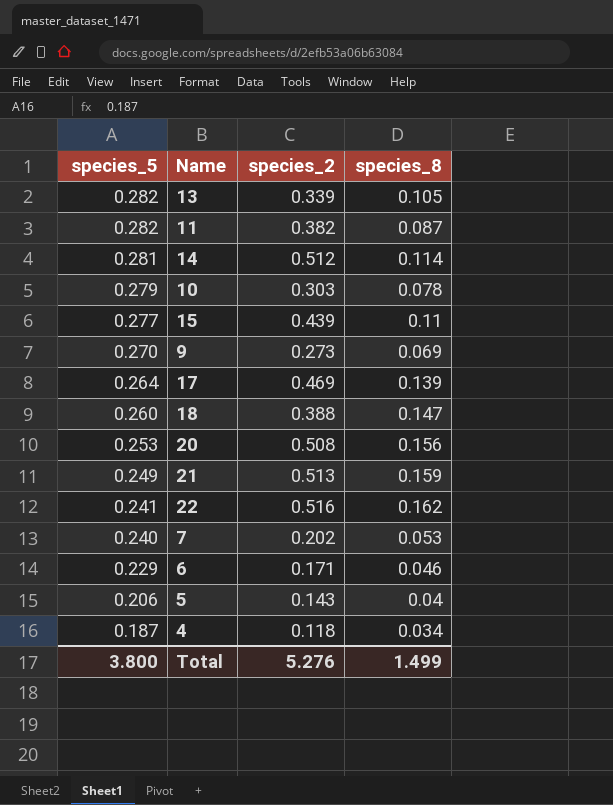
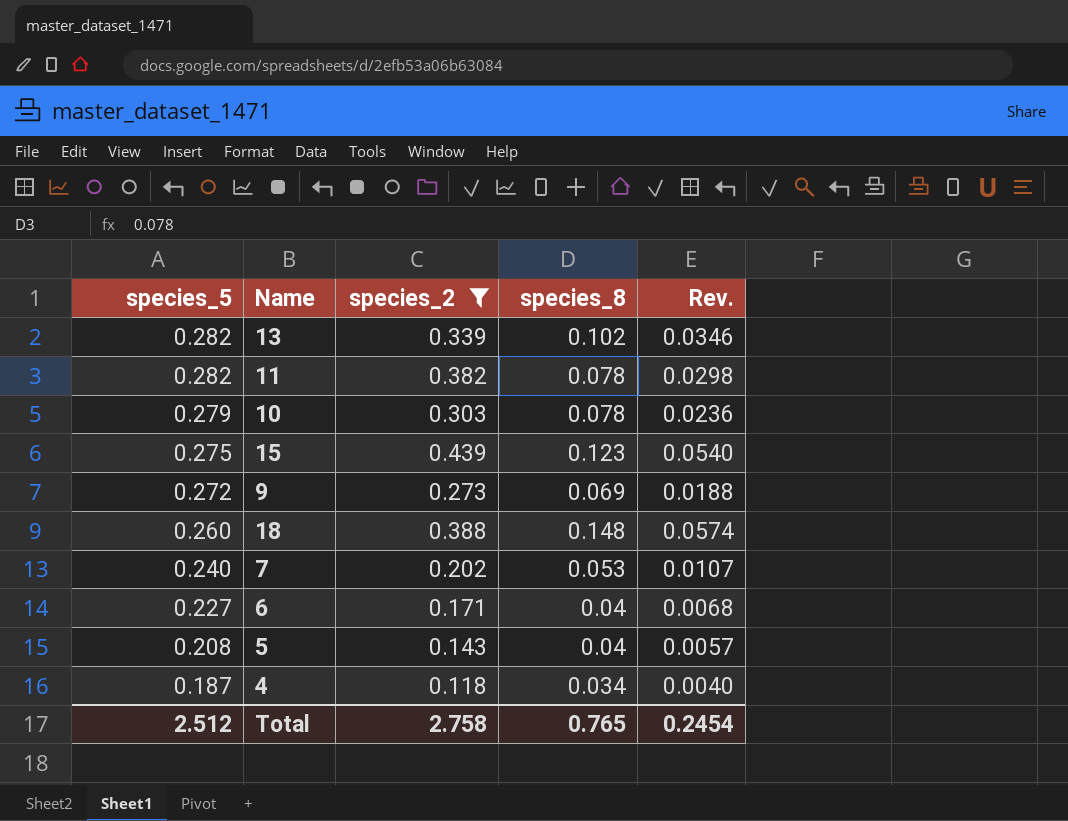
filter: none -> species_2 <= 0.439
column Rev. | formula: none -> [species_2] * [species_8]
13 | species_8: 0.105 -> 0.102
11 | species_8: 0.087 -> 0.078
15 | species_5: 0.277 -> 0.275
15 | species_8: 0.11 -> 0.123
9 | species_5: 0.270 -> 0.272
18 | species_8: 0.147 -> 0.148
6 | species_5: 0.229 -> 0.227
6 | species_8: 0.046 -> 0.04
5 | species_5: 0.206 -> 0.208
Total | species_5: 3.800 -> 2.512
Total | species_2: 5.276 -> 2.758
Total | species_8: 1.499 -> 0.765

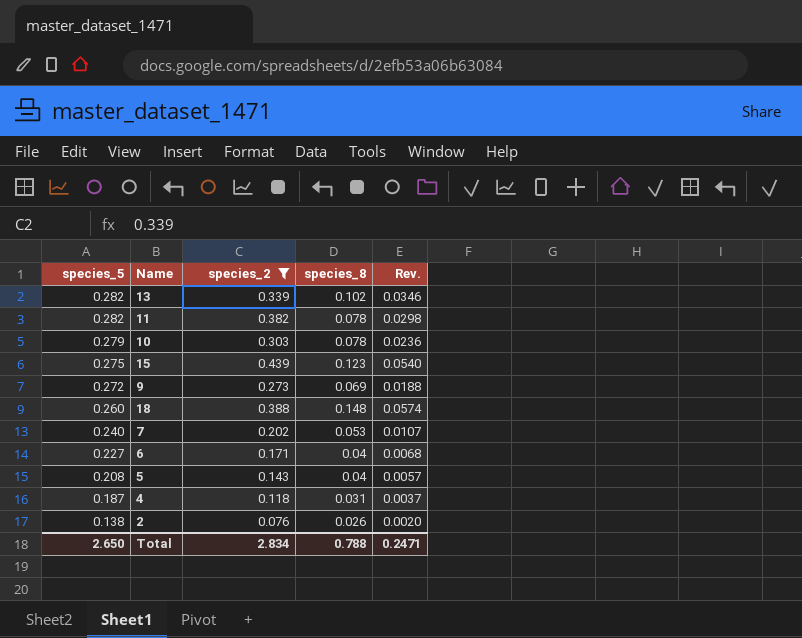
4 | species_8: 0.034 -> 0.031
4 | Rev.: 0.0040 -> 0.0037
row 2: none -> 0.138 | 0.076 | 0.026 | 0.0020
Total | species_5: 2.512 -> 2.650
Total | species_2: 2.758 -> 2.834
Total | species_8: 0.765 -> 0.788
Total | Rev.: 0.2454 -> 0.2471

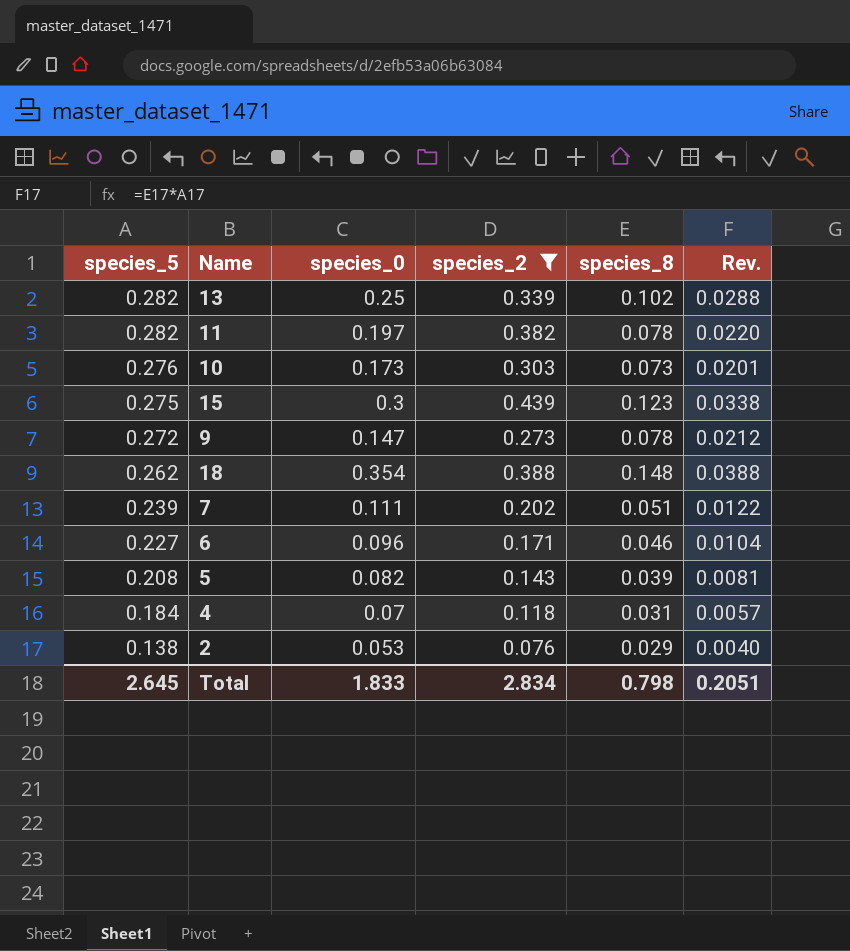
column species_0 | position: none -> 3
column Rev. | formula: [species_2] * [species_8] -> [species_5] * [species_8]
10 | species_5: 0.279 -> 0.276
10 | species_8: 0.078 -> 0.073
9 | species_8: 0.069 -> 0.078
18 | species_5: 0.260 -> 0.262
7 | species_5: 0.240 -> 0.239
7 | species_8: 0.053 -> 0.051
6 | species_8: 0.04 -> 0.046
5 | species_8: 0.04 -> 0.039
4 | species_5: 0.187 -> 0.184
2 | species_8: 0.026 -> 0.029
Total | species_5: 2.650 -> 2.645
Total | species_8: 0.788 -> 0.798
Total | Rev.: 0.2471 -> 0.2051

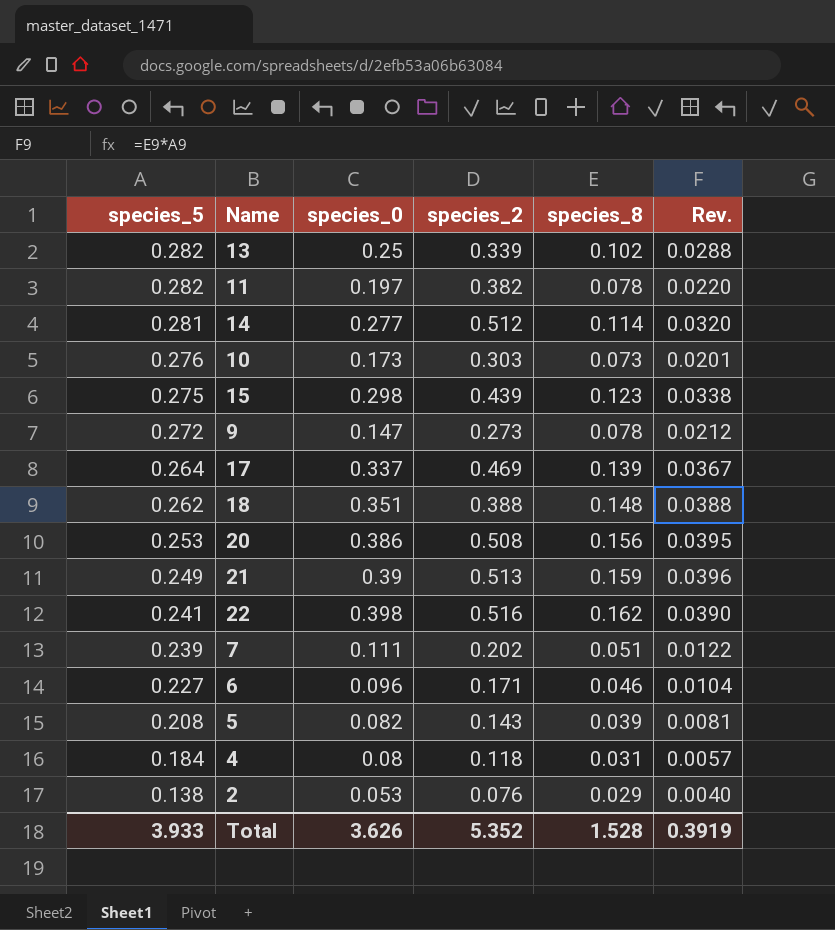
filter: species_2 <= 0.439 -> none
15 | species_0: 0.3 -> 0.298
18 | species_0: 0.354 -> 0.351
4 | species_0: 0.07 -> 0.08
Total | species_5: 2.645 -> 3.933
Total | species_0: 1.833 -> 3.626
Total | species_2: 2.834 -> 5.352
Total | species_8: 0.798 -> 1.528
Total | Rev.: 0.2051 -> 0.3919

